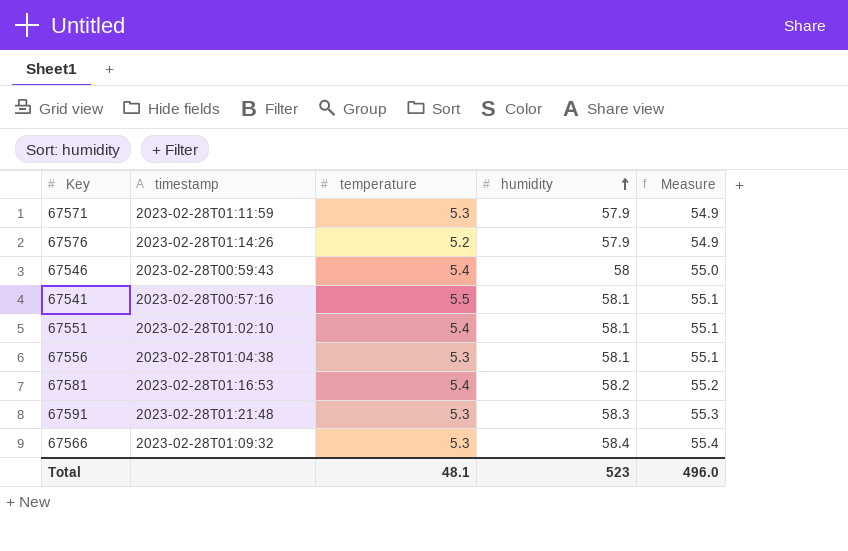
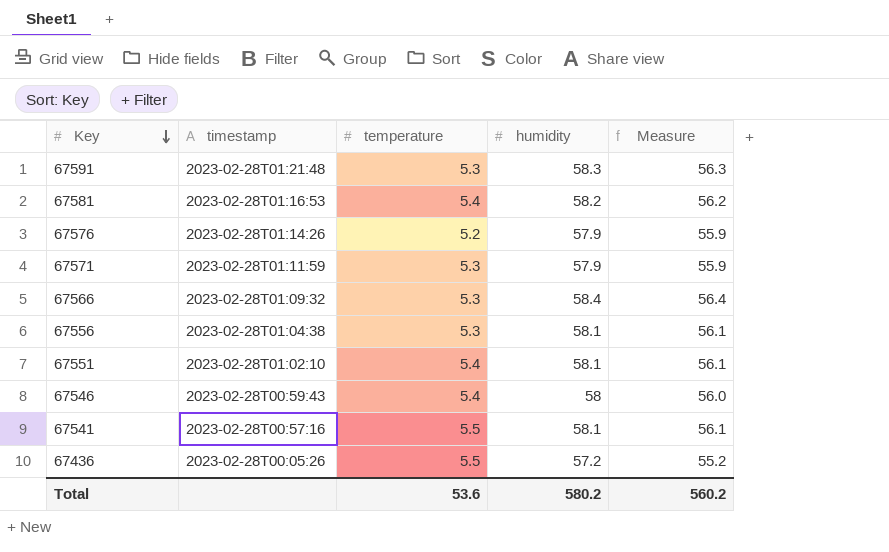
row order: humidity ascending -> Key descending
column Measure | formula: [humidity] - 3 -> [humidity] - 2
row 67436: none -> 2023-02-28T00:05:26 | 5.5 | 57.2 | 55.2
Total | temperature: 48.1 -> 53.6
Total | humidity: 523 -> 580.2
Total | Measure: 496.0 -> 560.2

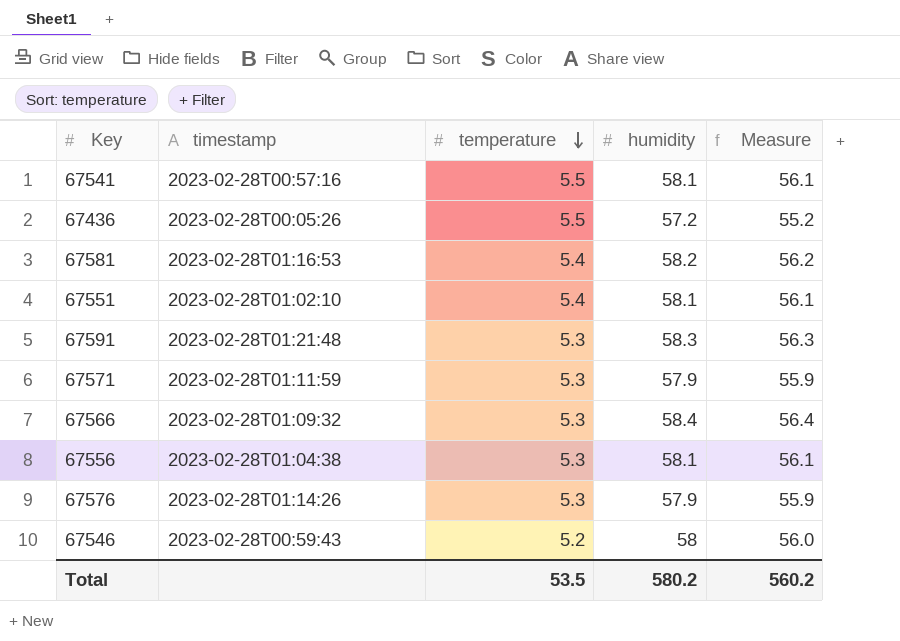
row order: Key descending -> temperature descending
67576 | temperature: 5.2 -> 5.3
67546 | temperature: 5.4 -> 5.2
Total | temperature: 53.6 -> 53.5

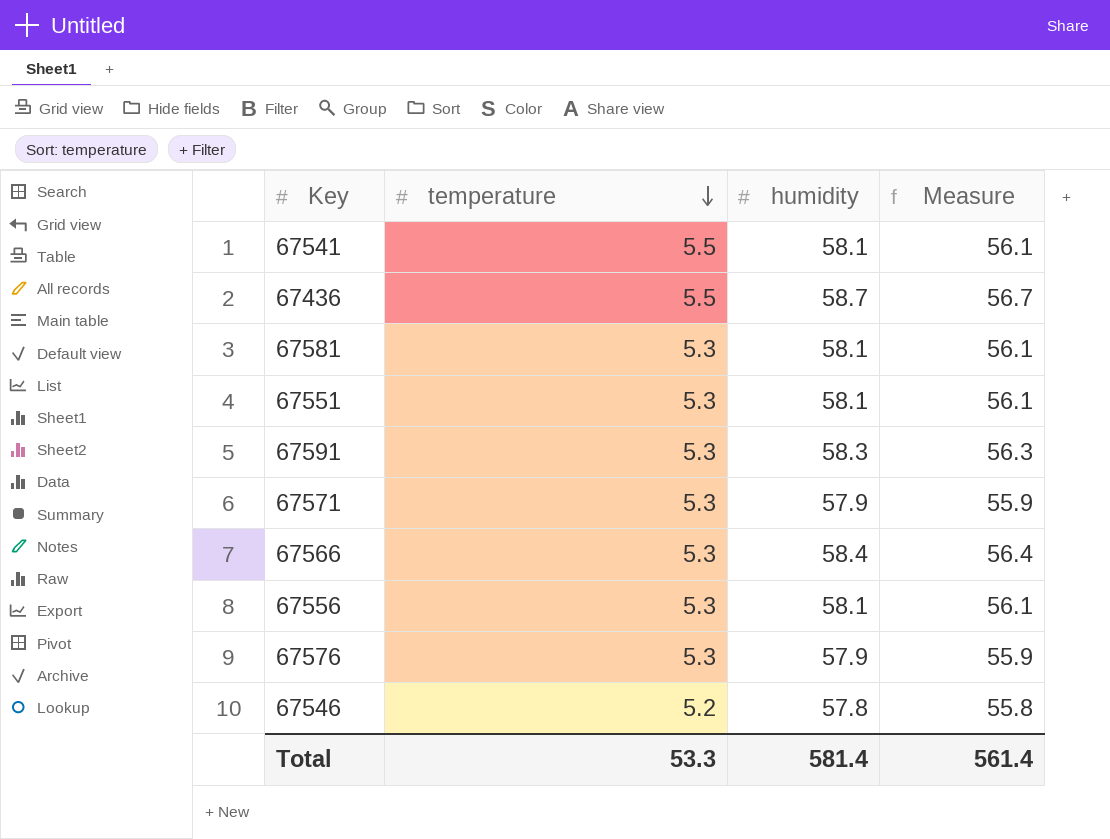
column timestamp | position: 2 -> none
67436 | humidity: 57.2 -> 58.7
67436 | Measure: 55.2 -> 56.7
67581 | temperature: 5.4 -> 5.3
67581 | humidity: 58.2 -> 58.1
67581 | Measure: 56.2 -> 56.1
67551 | temperature: 5.4 -> 5.3
67546 | humidity: 58 -> 57.8
67546 | Measure: 56.0 -> 55.8
Total | temperature: 53.5 -> 53.3
Total | humidity: 580.2 -> 581.4
Total | Measure: 560.2 -> 561.4

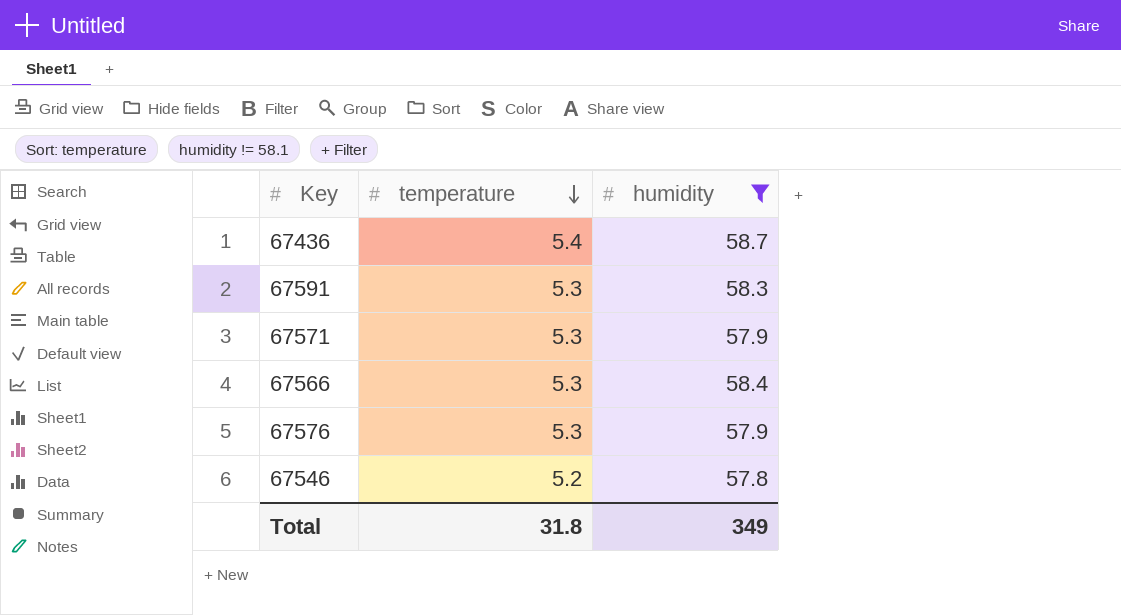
filter: none -> humidity != 58.1
column Measure | formula: [humidity] - 2 -> none
67436 | temperature: 5.5 -> 5.4
Total | temperature: 53.3 -> 31.8
Total | humidity: 581.4 -> 349

